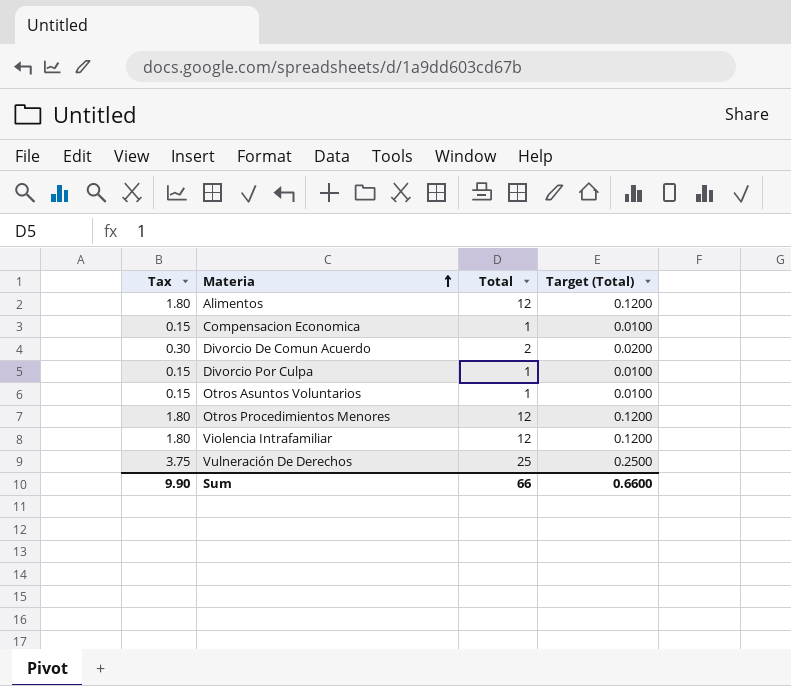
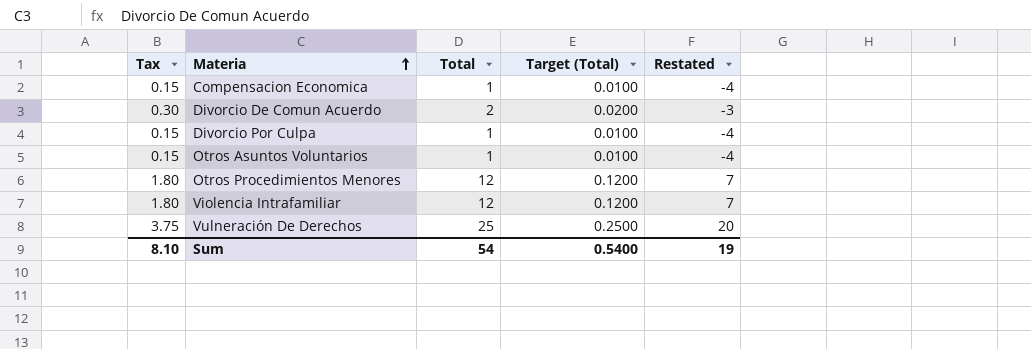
column Restated | formula: none -> [Total] - 5
row Alimentos: 1.80 | 12 | 0.1200 -> none
Sum | Tax: 9.90 -> 8.10
Sum | Total: 66 -> 54
Sum | Target (Total): 0.6600 -> 0.5400

